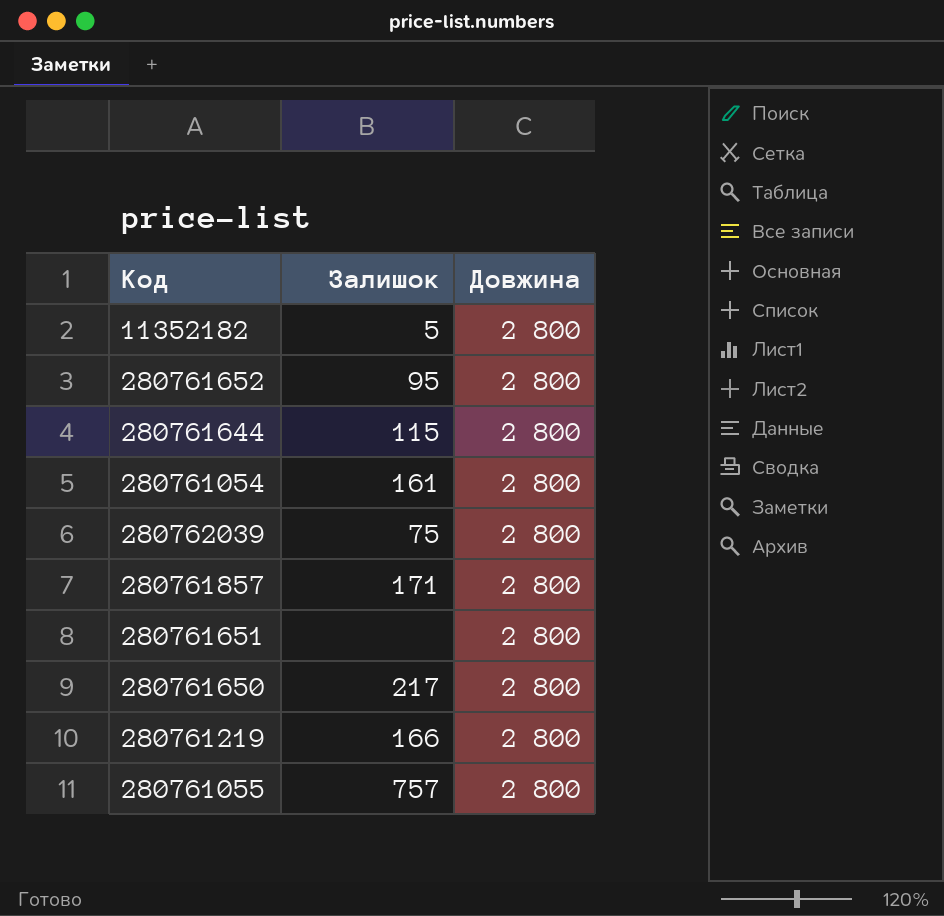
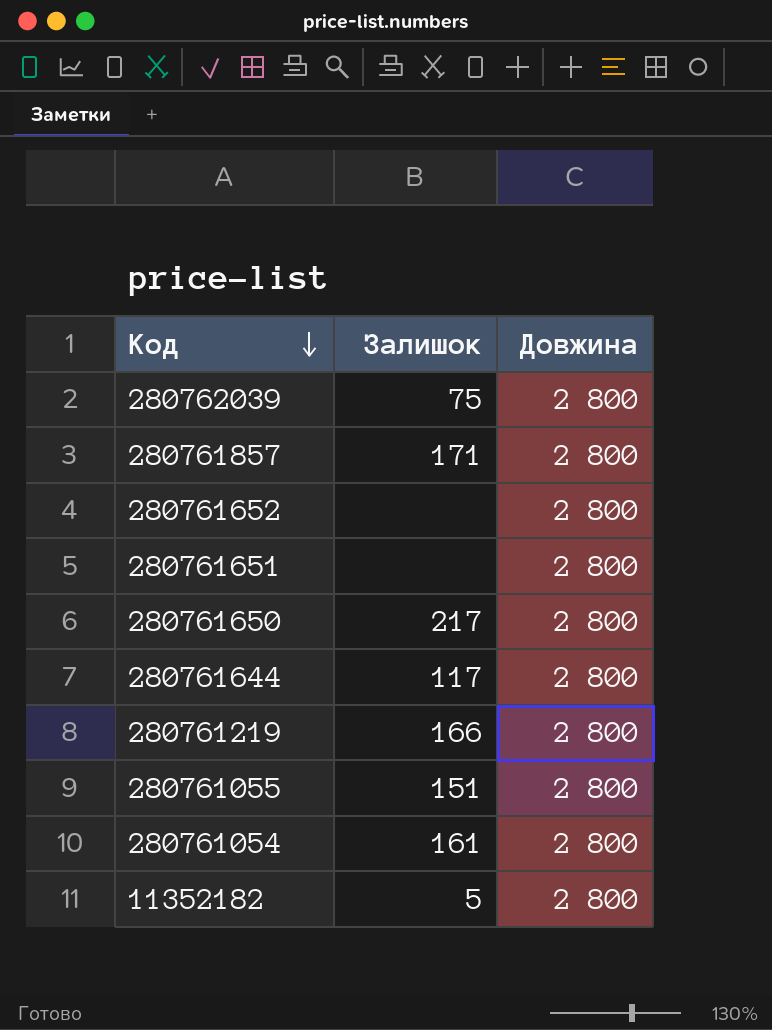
row order: none -> Код descending
280761652 | Залишок: 95 -> none
280761644 | Залишок: 115 -> 117
280761055 | Залишок: 757 -> 151

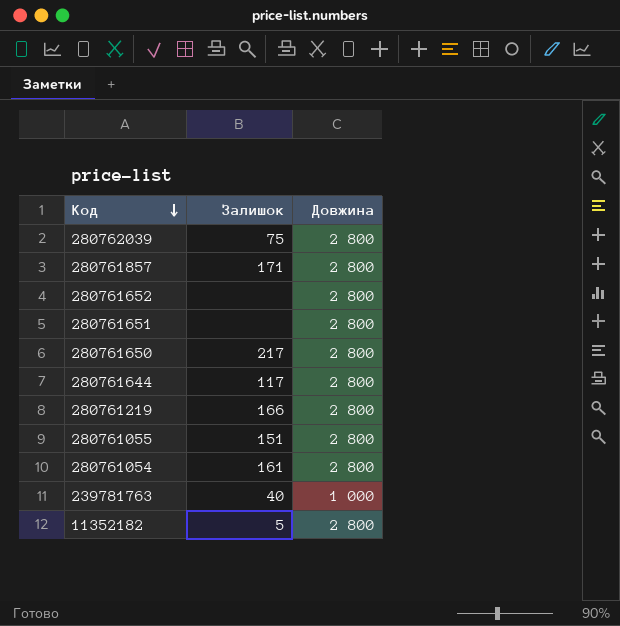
row 239781763: none -> 40 | 1 000

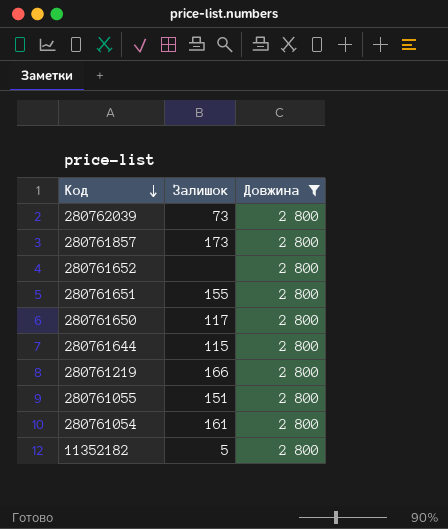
filter: none -> Довжина = 2 800
280762039 | Залишок: 75 -> 73
280761857 | Залишок: 171 -> 173
280761651 | Залишок: none -> 155
280761650 | Залишок: 217 -> 117
280761644 | Залишок: 117 -> 115

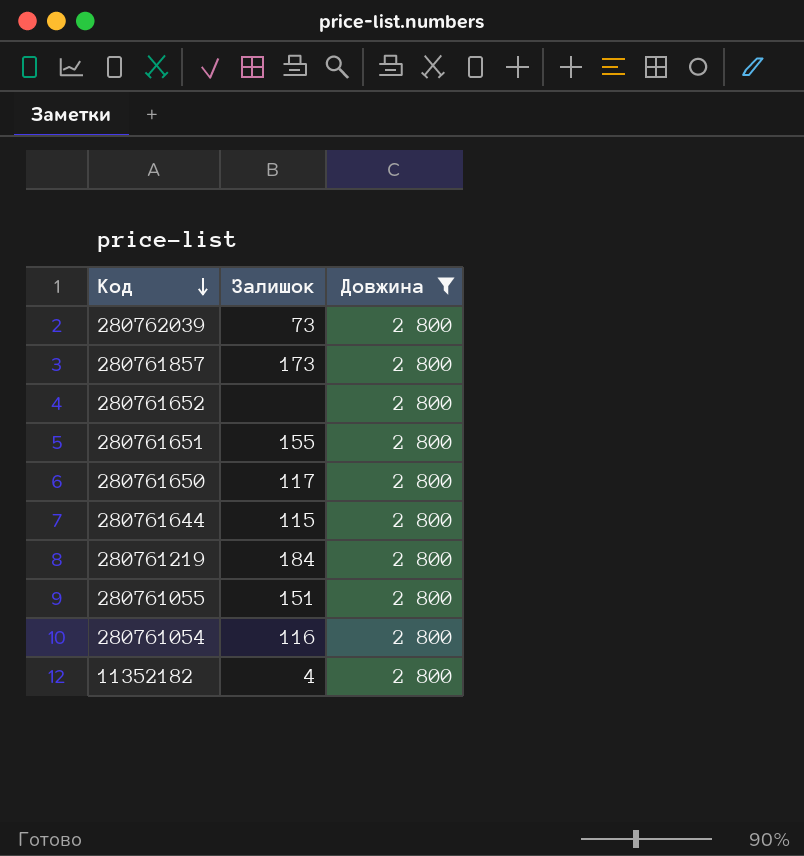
280761219 | Залишок: 166 -> 184
280761054 | Залишок: 161 -> 116
11352182 | Залишок: 5 -> 4

